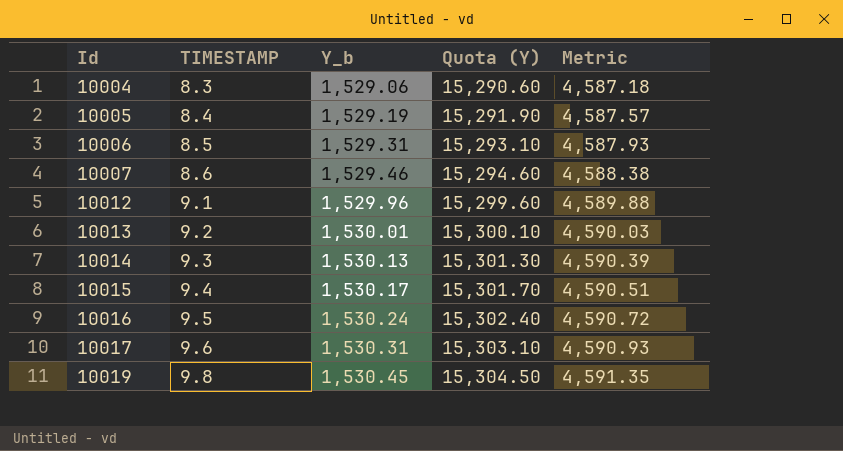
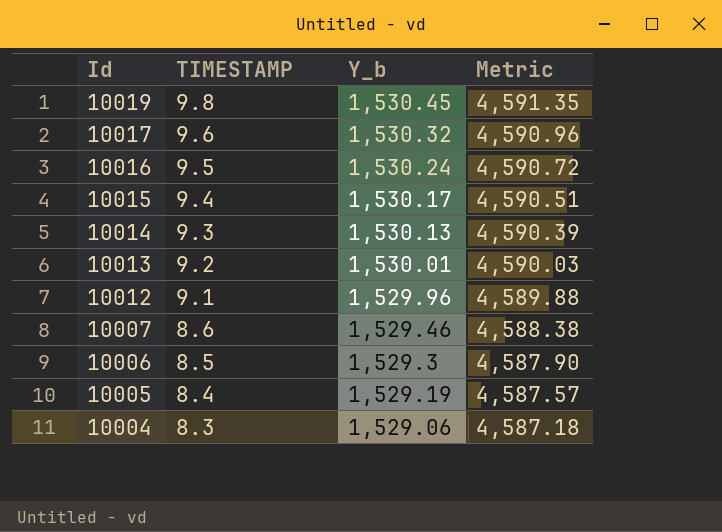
row order: Id ascending -> Id descending
column Quota (Y) | formula: [Y_b] * 10 -> none
10017 | Y_b: 1,530.31 -> 1,530.32
10017 | Metric: 4,590.93 -> 4,590.96
10006 | Y_b: 1,529.31 -> 1,529.3
10006 | Metric: 4,587.93 -> 4,587.90

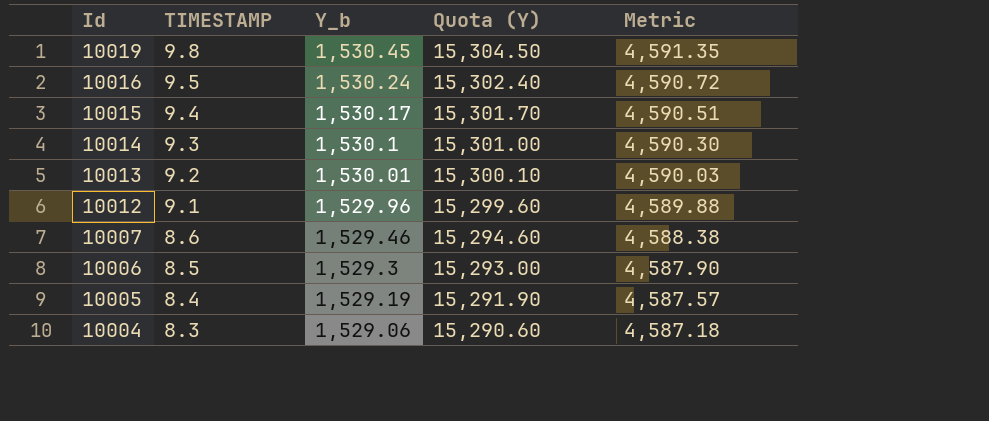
column Quota (Y) | formula: none -> [Y_b] * 10
row 10017: 9.6 | 1,530.32 | 4,590.96 -> none
10014 | Y_b: 1,530.13 -> 1,530.1
10014 | Metric: 4,590.39 -> 4,590.30

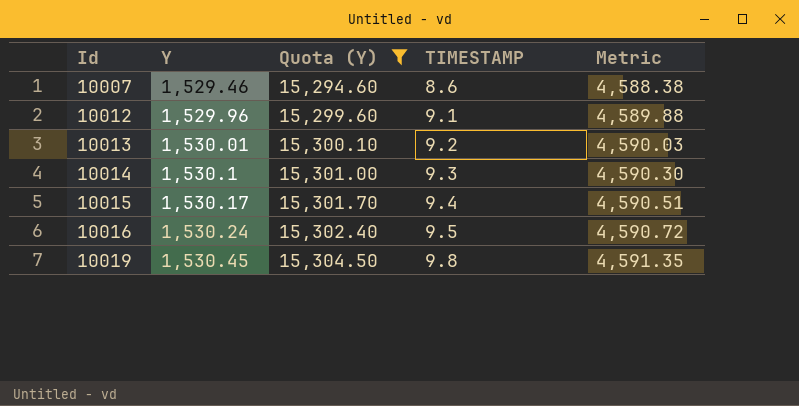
filter: none -> Quota (Y) >= 15,294.60
row order: Id descending -> Id ascending
column name: Y_b -> Y
column TIMESTAMP | position: 2 -> 4

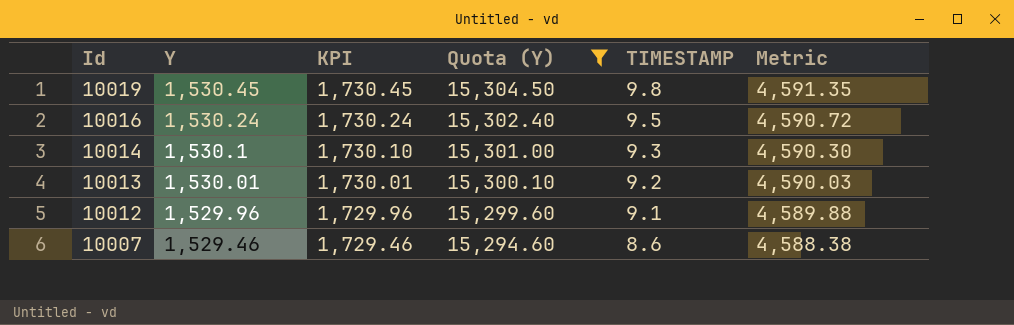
row order: Id ascending -> Id descending
column KPI | formula: none -> [Y] + 200
row 10015: 1,530.17 | 15,301.70 | 9.4 | 4,590.51 -> none

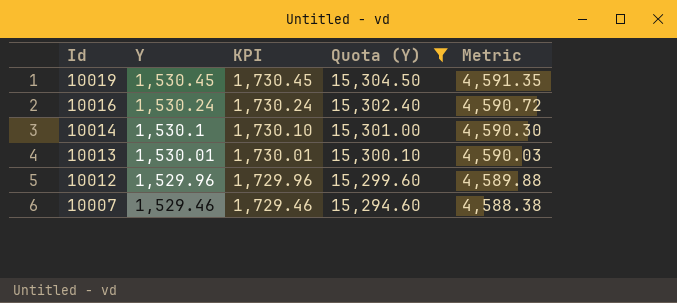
column TIMESTAMP | position: 5 -> none

